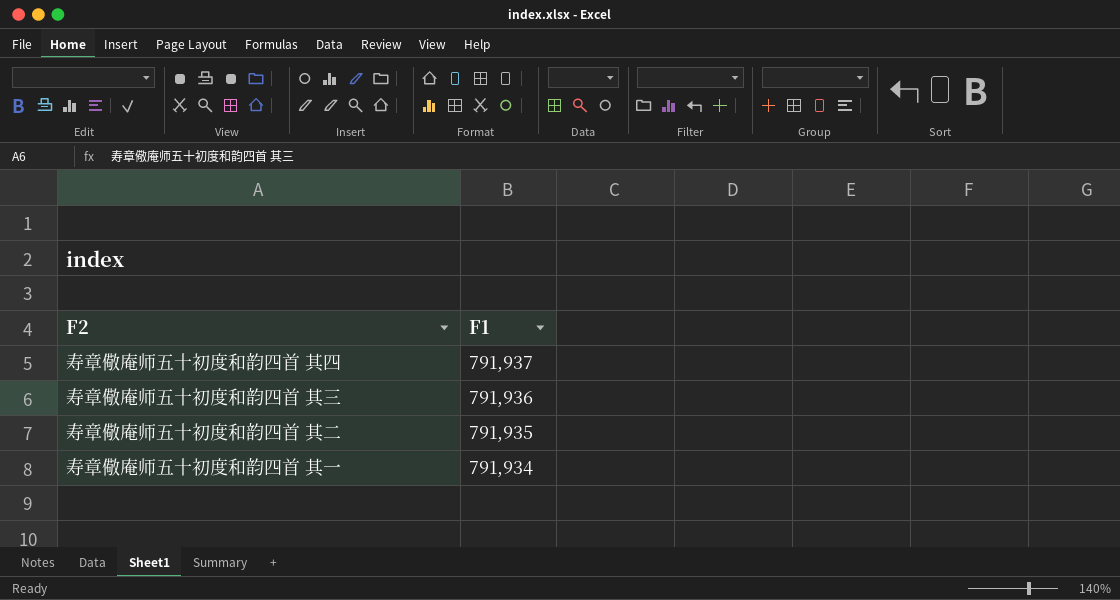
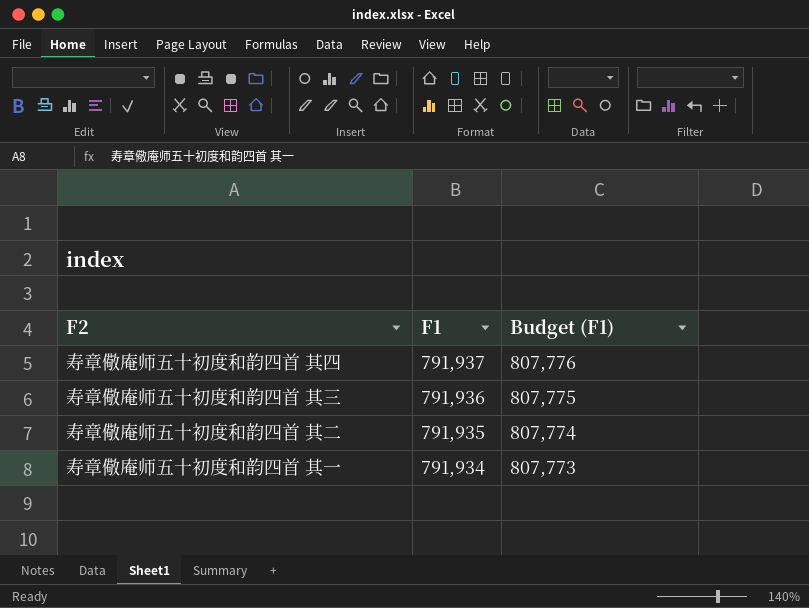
column Budget (F1) | formula: none -> [F1] * 1.02

